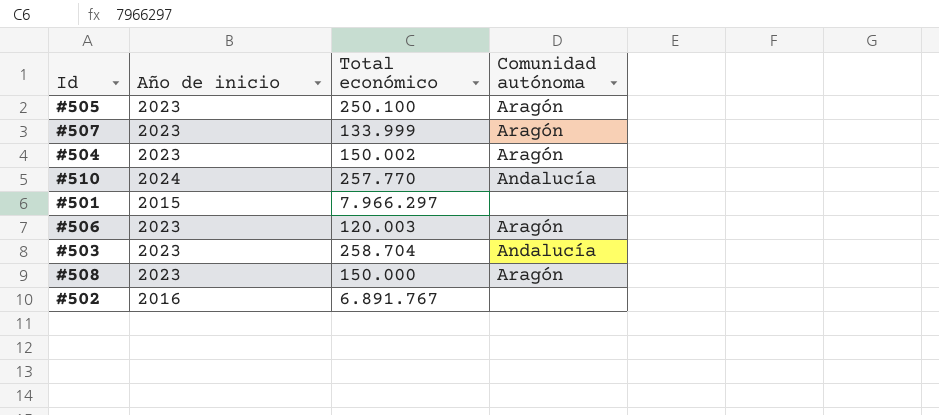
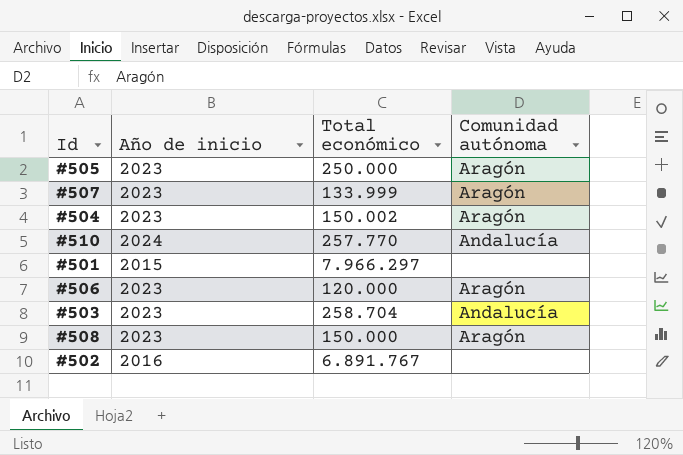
#505 | Total económico: 250.100 -> 250.000
#506 | Total económico: 120.003 -> 120.000

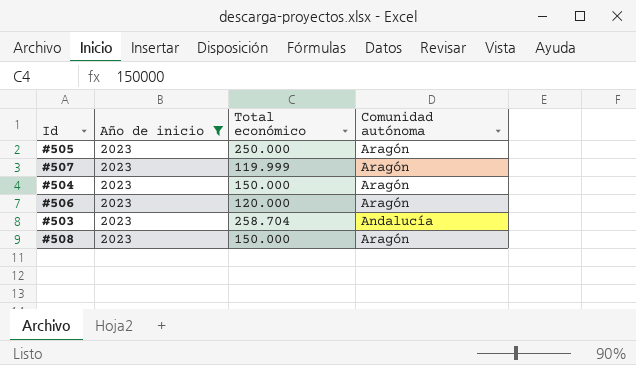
filter: none -> Año de inicio = 2023
#507 | Total económico: 133.999 -> 119.999
#504 | Total económico: 150.002 -> 150.000

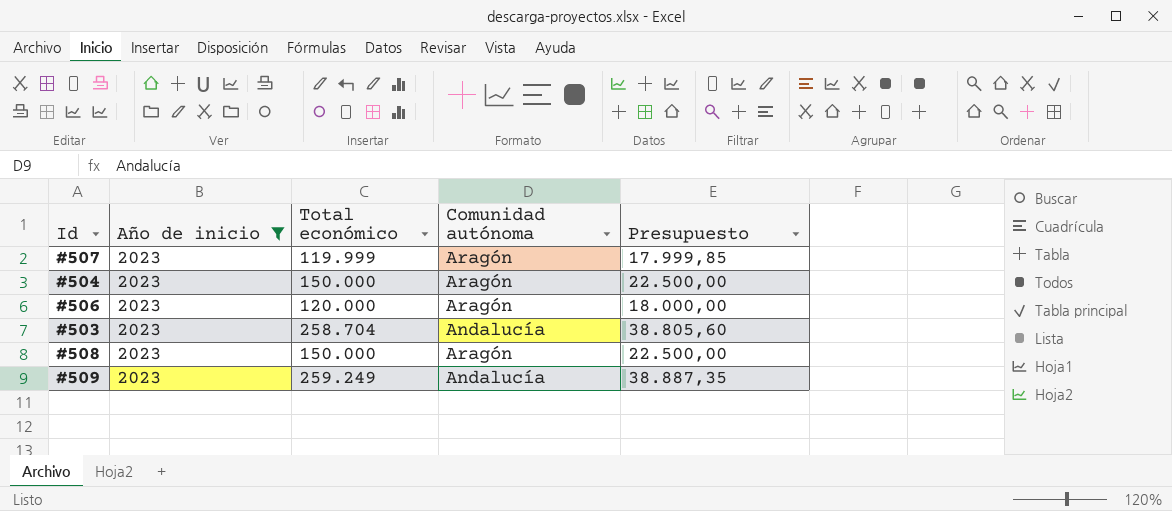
column Presupuesto | formula: none -> [Total económico] * 0,15
row #505: 2023 | 250.000 | Aragón -> none
row #509: none -> 2023 | 259.249 | Andalucía | 38.887,35

